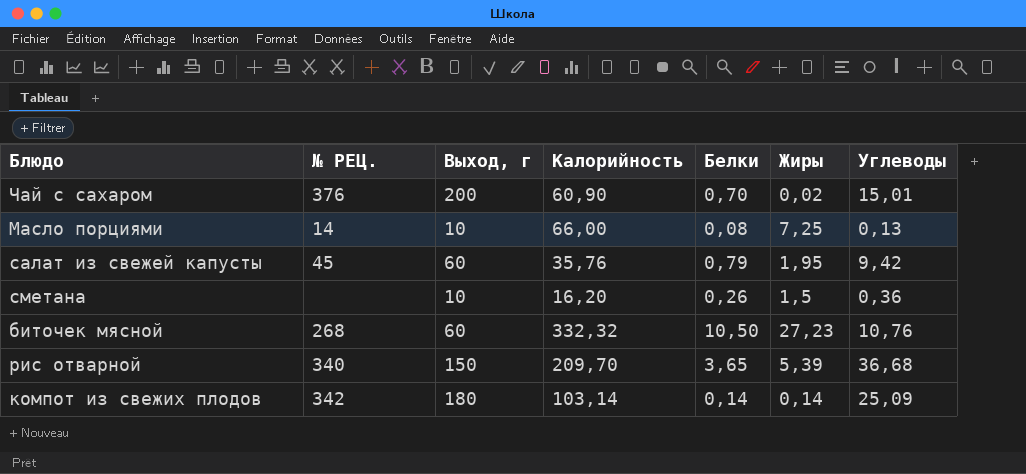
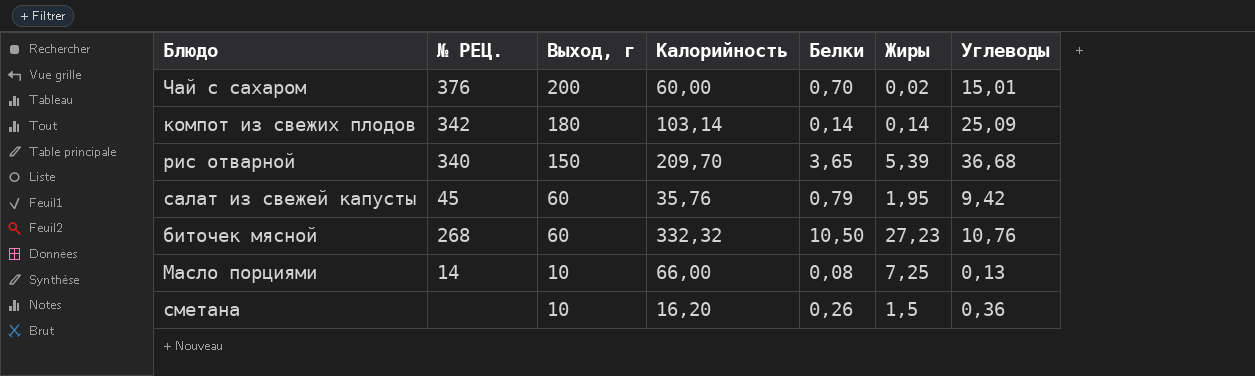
row order: none -> Выход, г descending
Чай с сахаром | Калорийность: 60,90 -> 60,00

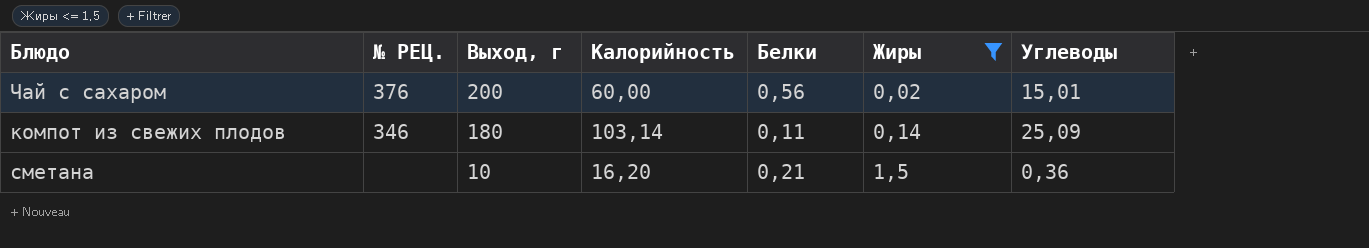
filter: none -> Жиры <= 1,5
Чай с сахаром | Белки: 0,70 -> 0,56
компот из свежих плодов | № РЕЦ.: 342 -> 346
компот из свежих плодов | Белки: 0,14 -> 0,11
сметана | Белки: 0,26 -> 0,21

